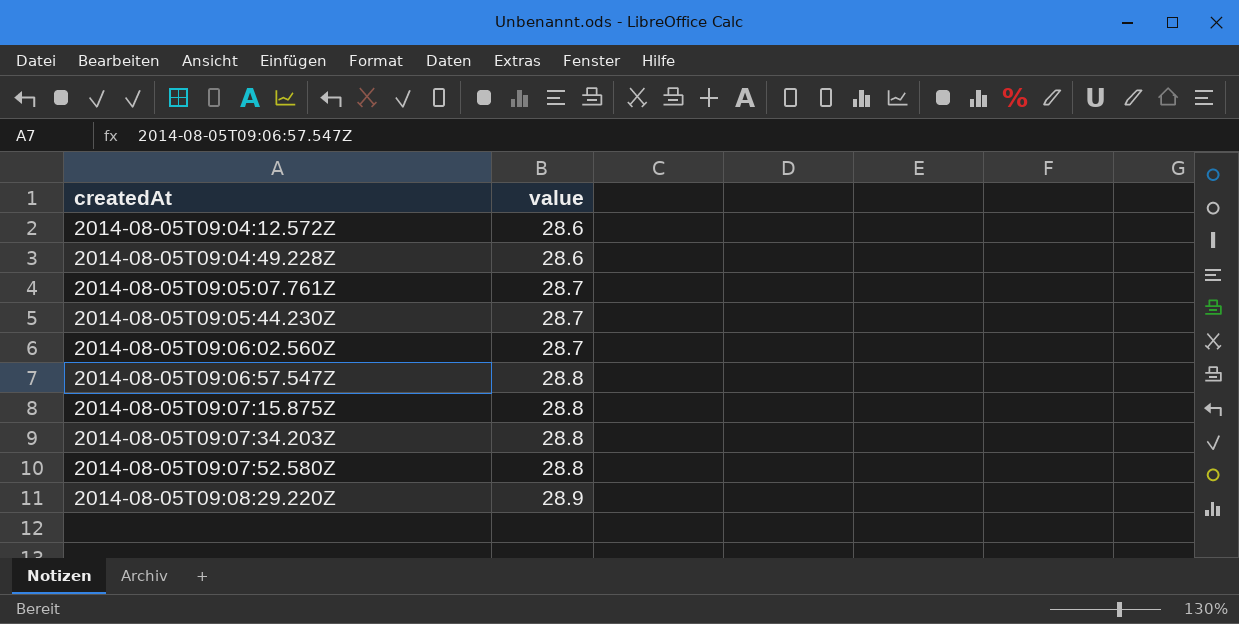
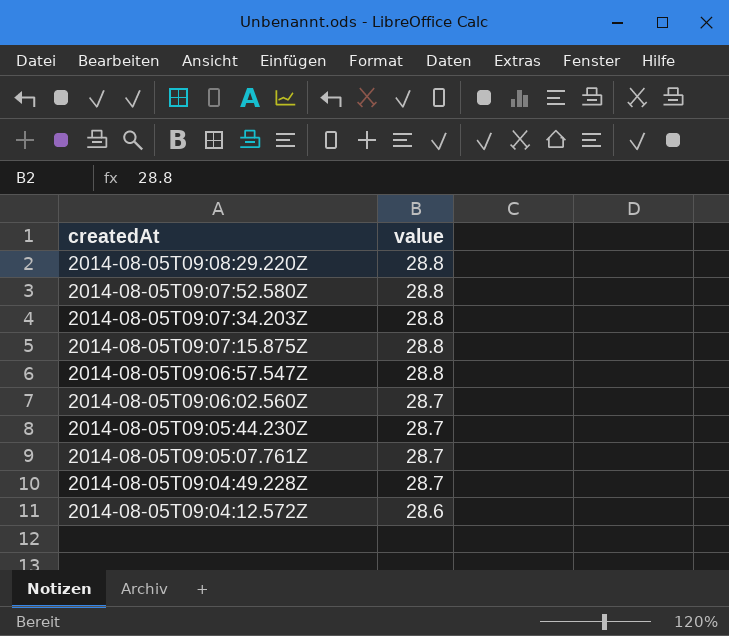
row order: createdAt ascending -> createdAt descending
2014-08-05T09:08:29.220Z | value: 28.9 -> 28.8
2014-08-05T09:04:49.228Z | value: 28.6 -> 28.7

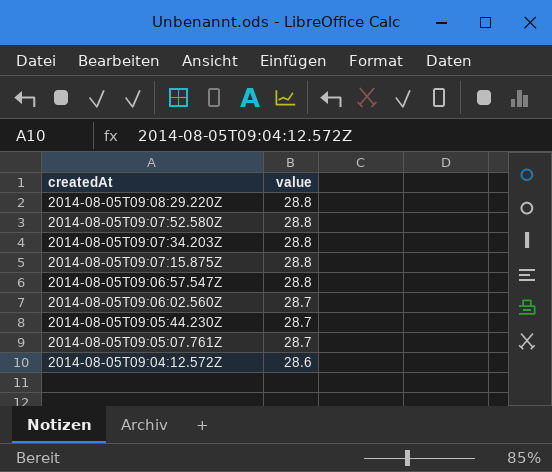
row 2014-08-05T09:04:49.228Z: 28.7 -> none

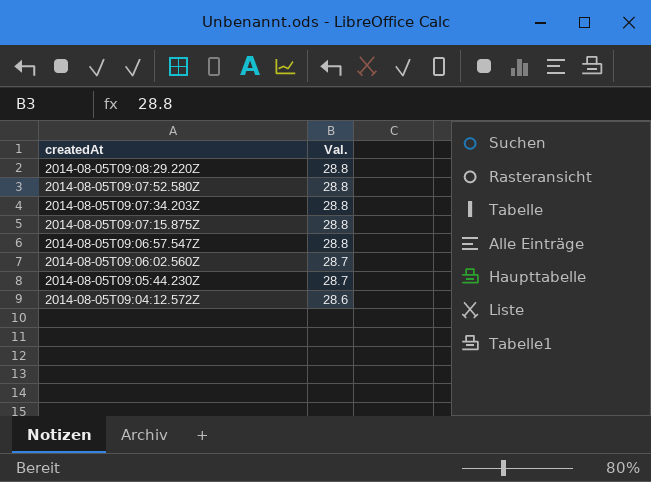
column name: value -> Val.
row 2014-08-05T09:05:07.761Z: 28.7 -> none

